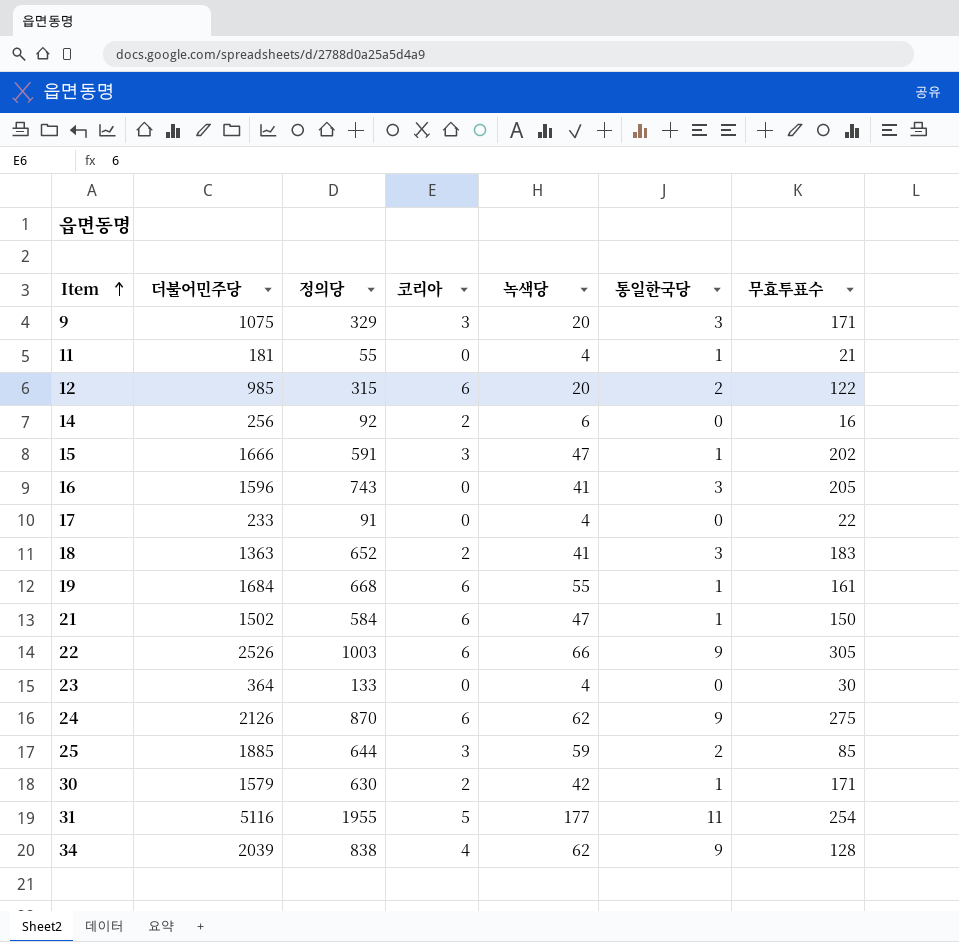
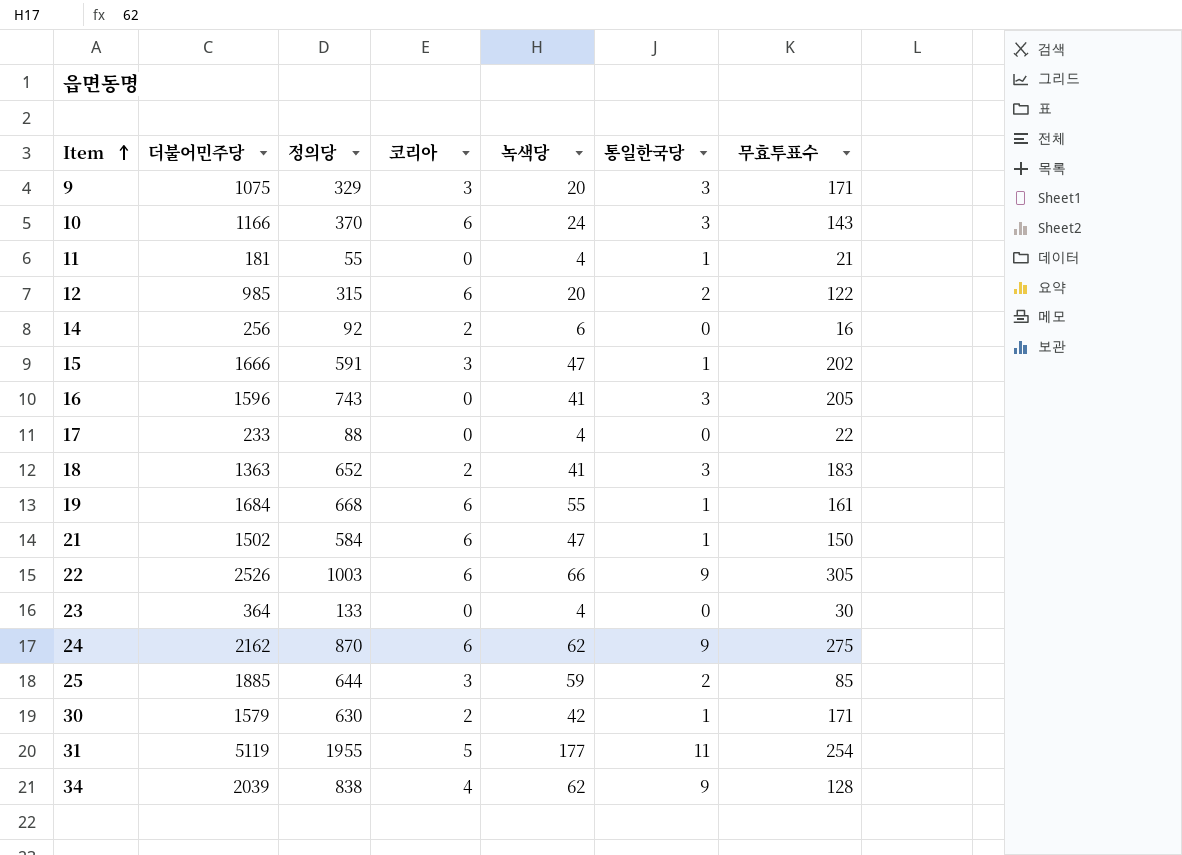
row 10: none -> 1166 | 370 | 6 | 24 | 3 | 143
17 | 정의당: 91 -> 88
24 | 더불어민주당: 2126 -> 2162
31 | 더불어민주당: 5116 -> 5119

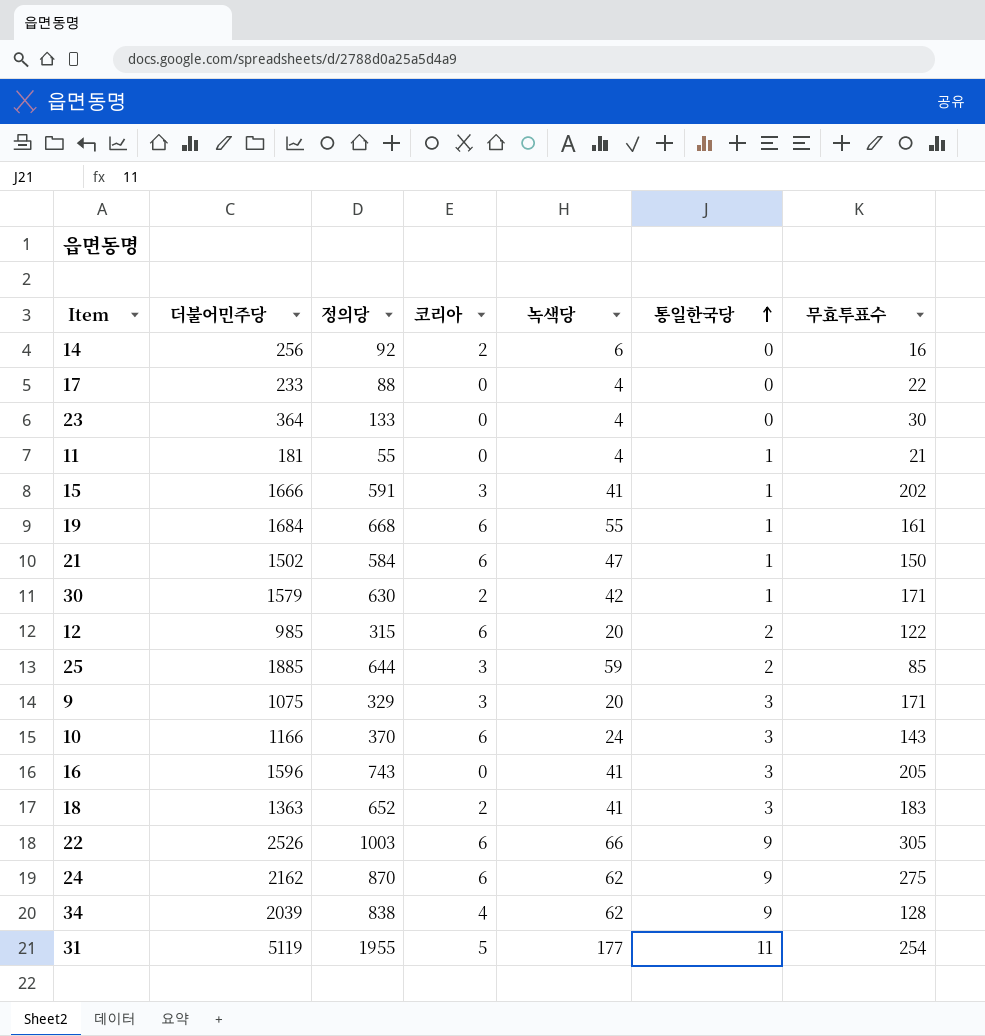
row order: Item ascending -> 통일한국당 ascending
15 | 녹색당: 47 -> 41

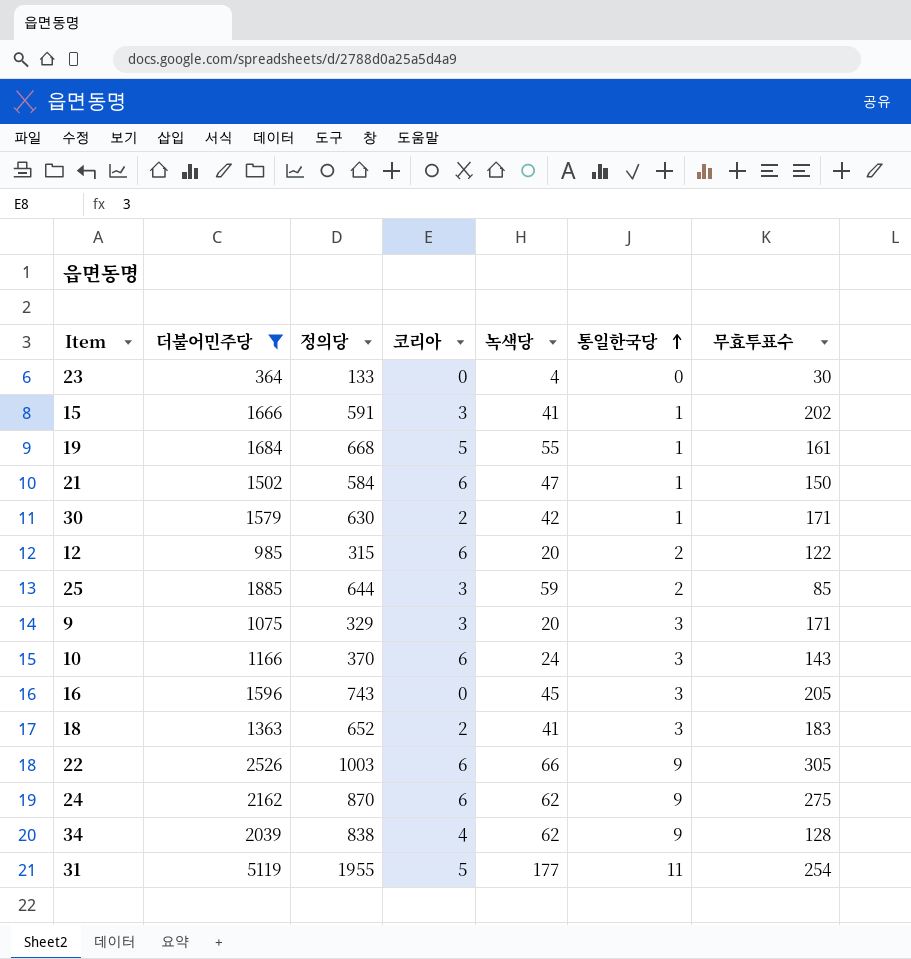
filter: none -> 더불어민주당 >= 364
19 | 코리아: 6 -> 5
16 | 녹색당: 41 -> 45

